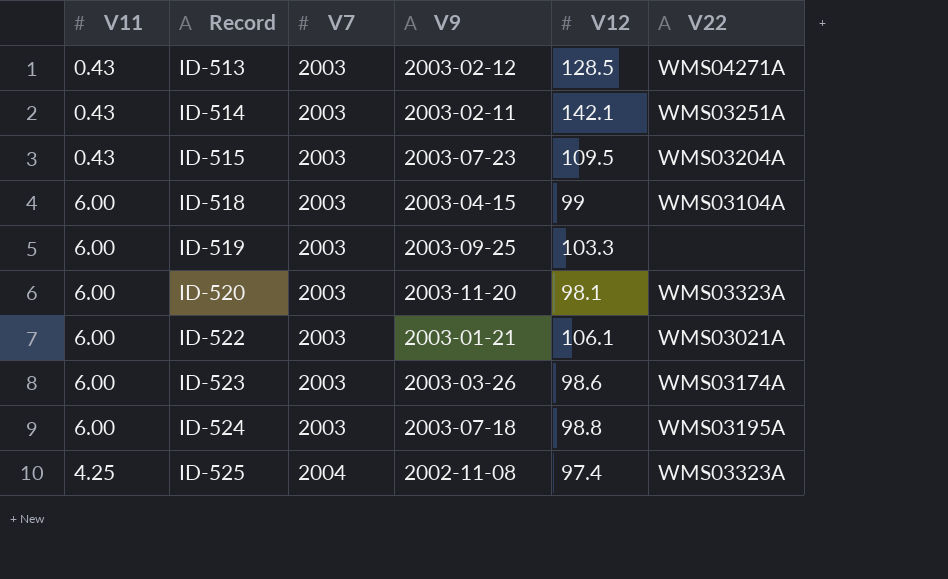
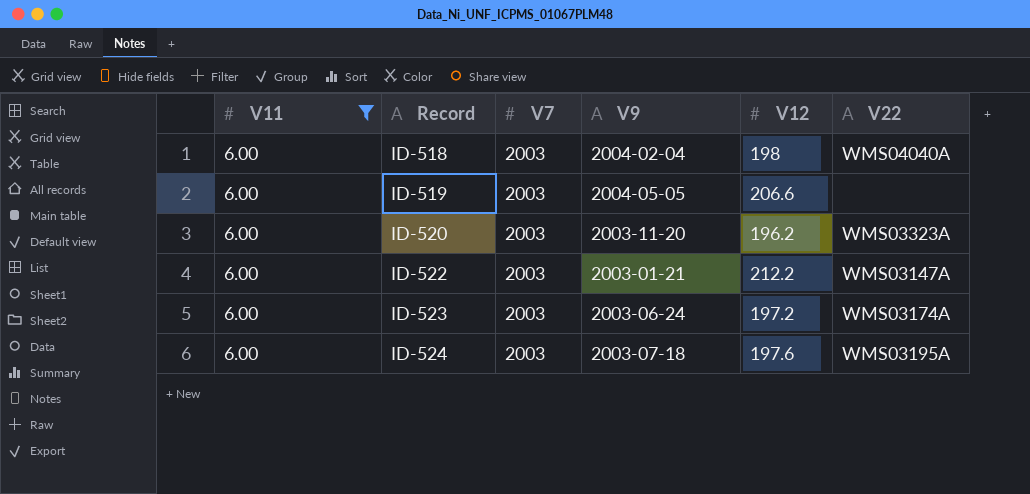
filter: none -> V11 = 6.00
ID-518 | V9: 2003-04-15 -> 2004-02-04
ID-518 | V12: 99 -> 198
ID-518 | V22: WMS03104A -> WMS04040A
ID-519 | V9: 2003-09-25 -> 2004-05-05
ID-519 | V12: 103.3 -> 206.6
ID-520 | V12: 98.1 -> 196.2
ID-522 | V12: 106.1 -> 212.2
ID-522 | V22: WMS03021A -> WMS03147A
ID-523 | V9: 2003-03-26 -> 2003-06-24
ID-523 | V12: 98.6 -> 197.2
ID-524 | V12: 98.8 -> 197.6

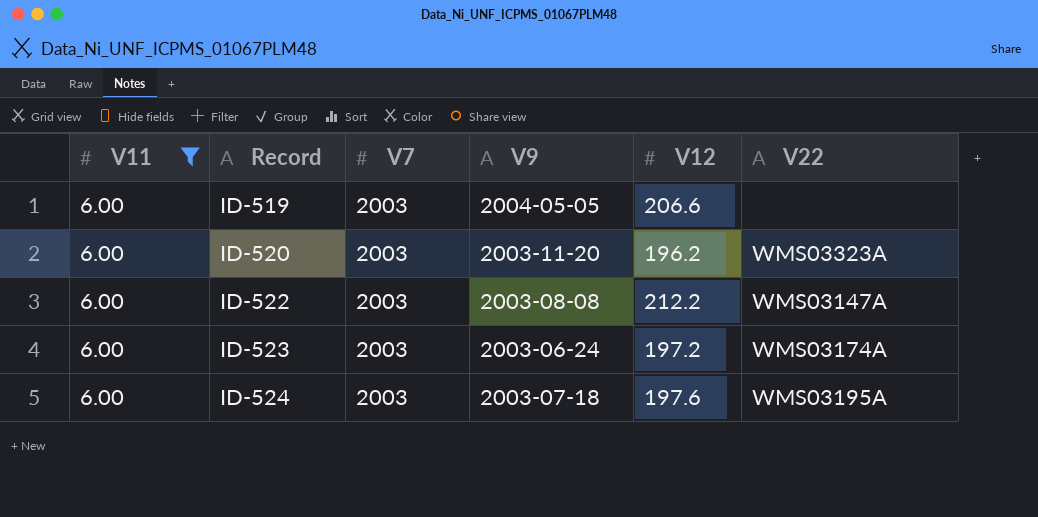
row ID-518: 6.00 | 2003 | 2004-02-04 | 198 | WMS04040A -> none
ID-522 | V9: 2003-01-21 -> 2003-08-08

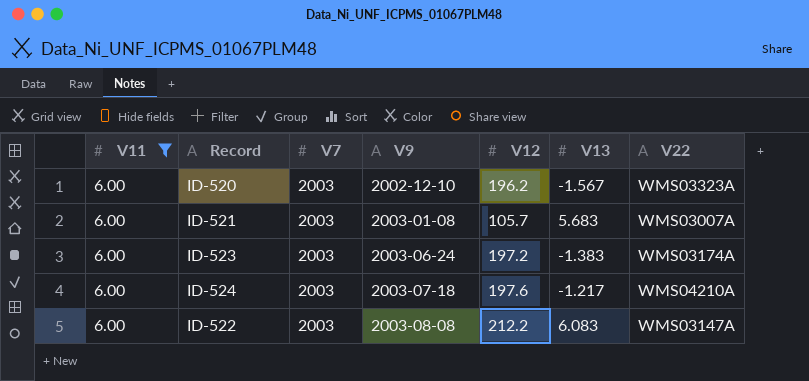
row order: Record ascending -> V9 ascending
column V13 | position: none -> 6
row ID-519: 6.00 | 2003 | 2004-05-05 | 206.6 | none -> none
ID-520 | V9: 2003-11-20 -> 2002-12-10
row ID-521: none -> 6.00 | 2003 | 2003-01-08 | 105.7 | 5.683 | WMS03007A
ID-524 | V22: WMS03195A -> WMS04210A

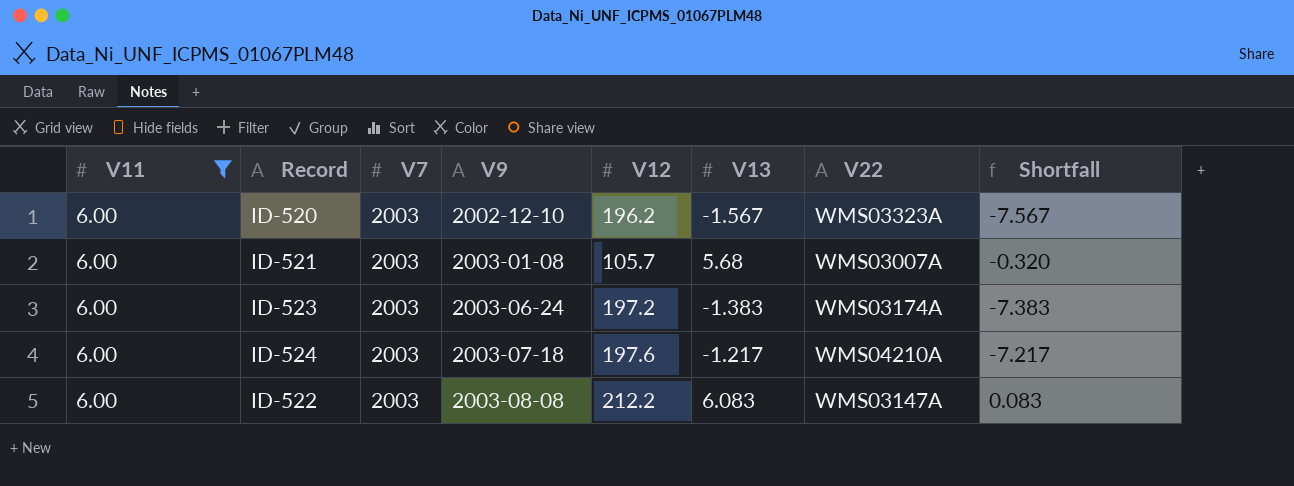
column Shortfall | formula: none -> [V13] - [V11]
ID-521 | V13: 5.683 -> 5.68

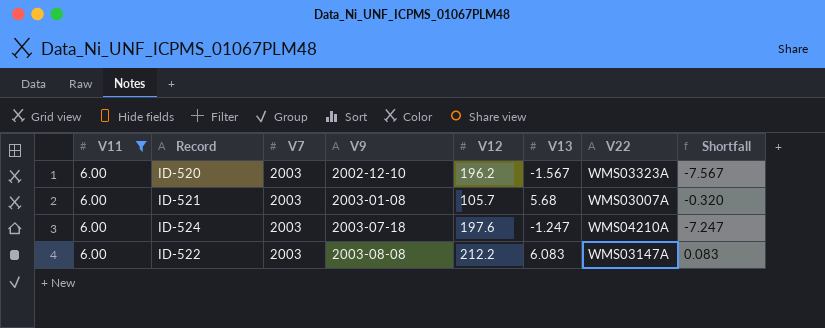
row ID-523: 6.00 | 2003 | 2003-06-24 | 197.2 | -1.383 | WMS03174A | -7.383 -> none
ID-524 | V13: -1.217 -> -1.247
ID-524 | Shortfall: -7.217 -> -7.247

